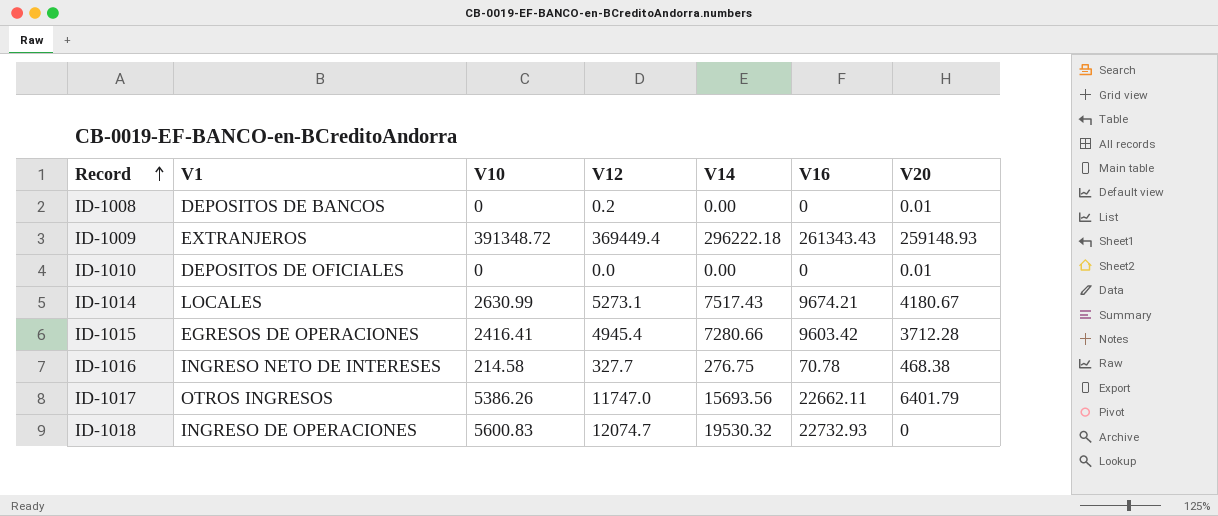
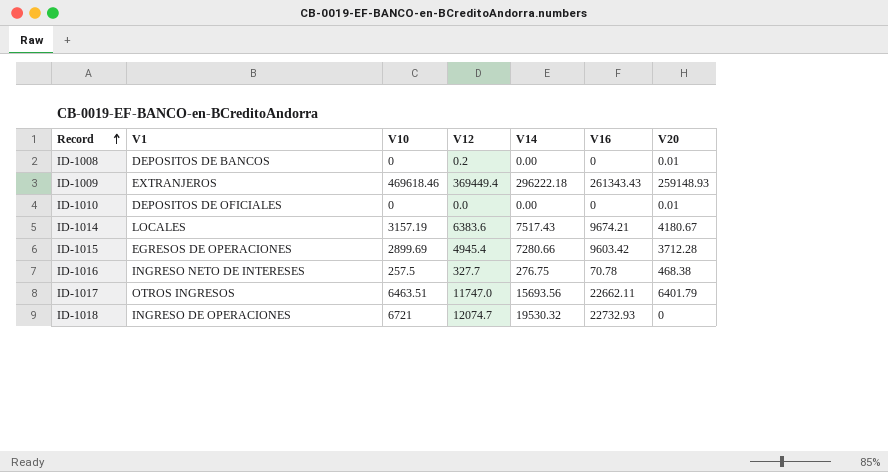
ID-1009 | V10: 391348.72 -> 469618.46
ID-1014 | V10: 2630.99 -> 3157.19
ID-1014 | V12: 5273.1 -> 6383.6
ID-1015 | V10: 2416.41 -> 2899.69
ID-1016 | V10: 214.58 -> 257.5
ID-1017 | V10: 5386.26 -> 6463.51
ID-1018 | V10: 5600.83 -> 6721

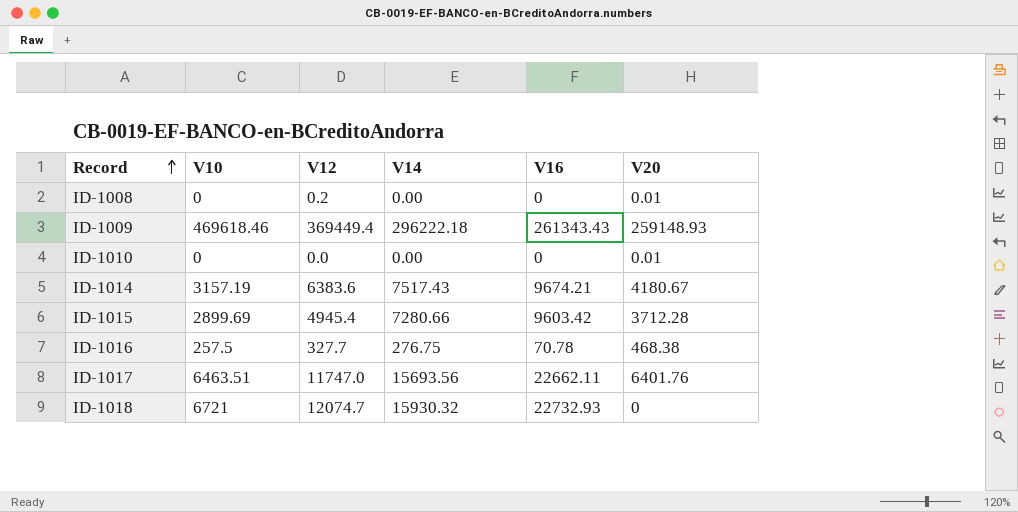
column V1 | position: 2 -> none
ID-1017 | V20: 6401.79 -> 6401.76
ID-1018 | V14: 19530.32 -> 15930.32

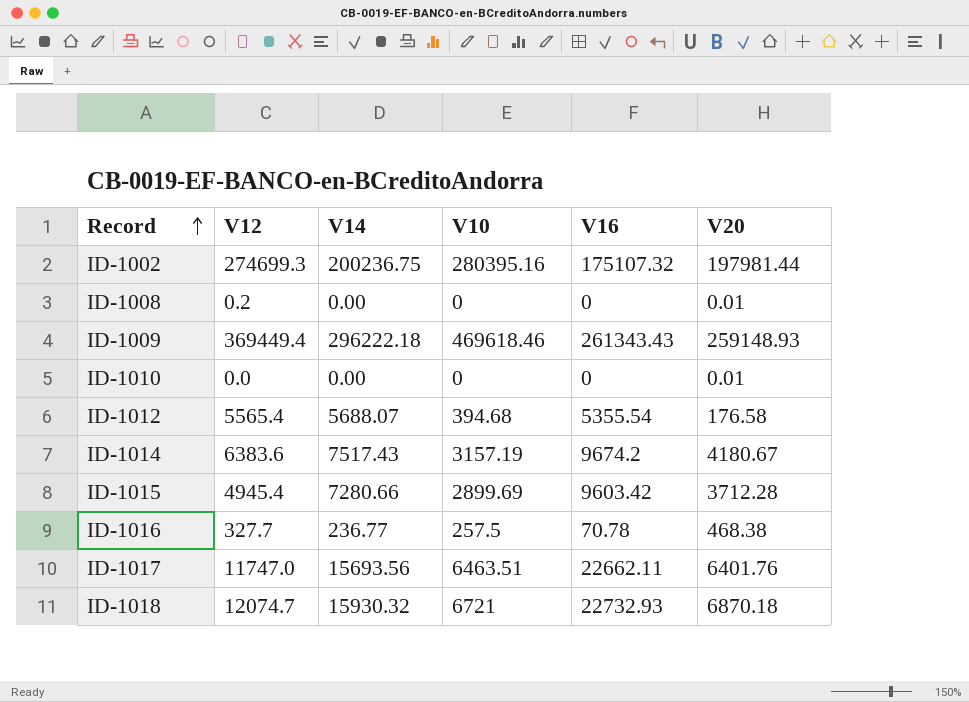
column V10 | position: 2 -> 4
row ID-1002: none -> 274699.3 | 200236.75 | 280395.16 | 175107.32 | 197981.44
row ID-1012: none -> 5565.4 | 5688.07 | 394.68 | 5355.54 | 176.58
ID-1014 | V16: 9674.21 -> 9674.2
ID-1016 | V14: 276.75 -> 236.77
ID-1018 | V20: 0 -> 6870.18

